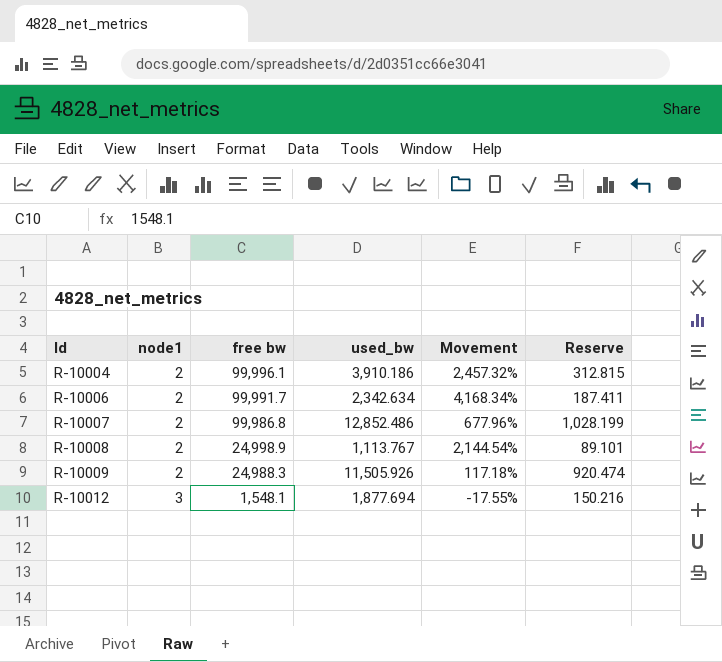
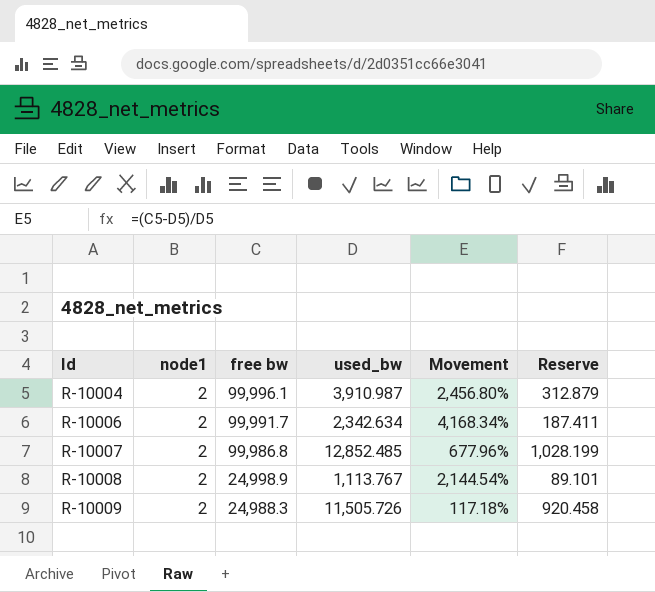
row R-10012: 3 | 1,548.1 | 1,877.694 | -17.55% | 150.216 -> none
R-10004 | used_bw: 3,910.186 -> 3,910.987
R-10004 | Movement: 2,457.32% -> 2,456.80%
R-10004 | Reserve: 312.815 -> 312.879
R-10007 | used_bw: 12,852.486 -> 12,852.485
R-10009 | used_bw: 11,505.926 -> 11,505.726
R-10009 | Reserve: 920.474 -> 920.458

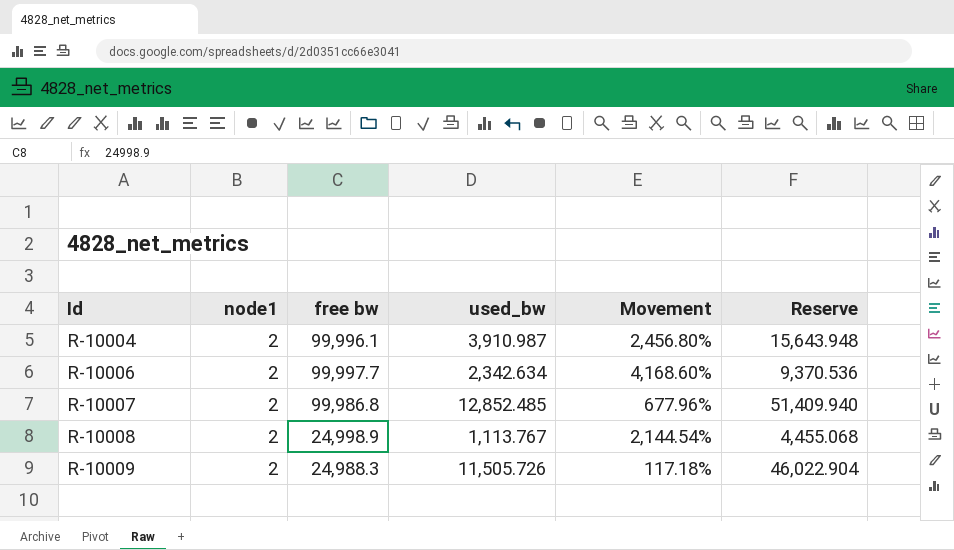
column Reserve | formula: [used_bw] * 0.08 -> [used_bw] * 4
R-10006 | free bw: 99,991.7 -> 99,997.7
R-10006 | Movement: 4,168.34% -> 4,168.60%

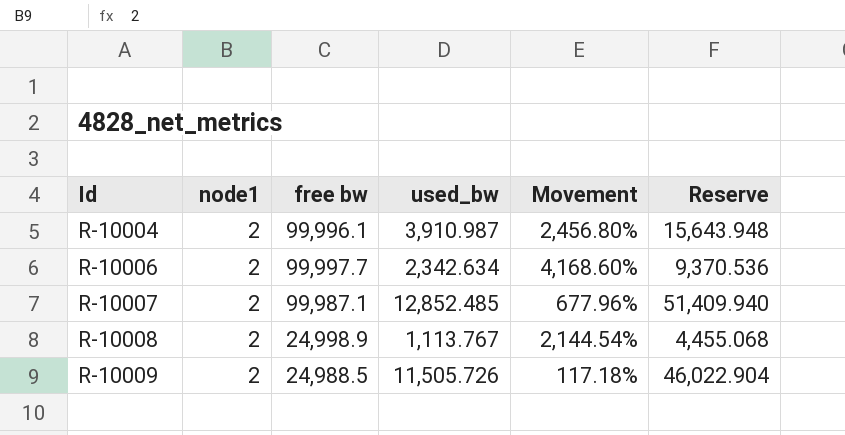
R-10007 | free bw: 99,986.8 -> 99,987.1
R-10009 | free bw: 24,988.3 -> 24,988.5

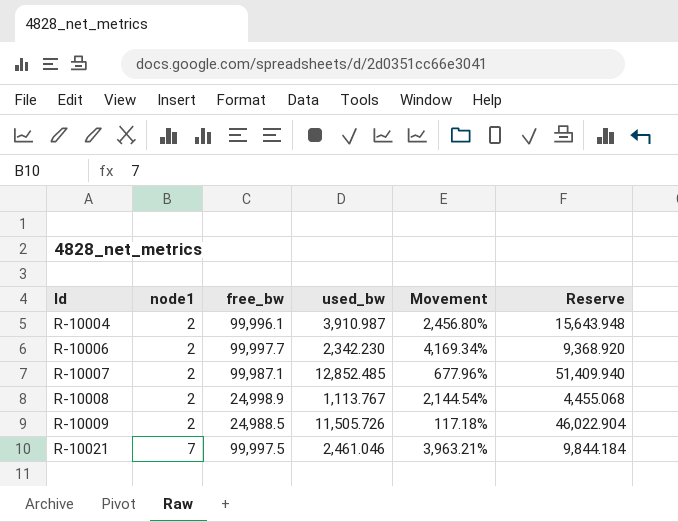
column name: free bw -> free_bw
R-10006 | used_bw: 2,342.634 -> 2,342.230
R-10006 | Movement: 4,168.60% -> 4,169.34%
R-10006 | Reserve: 9,370.536 -> 9,368.920
row R-10021: none -> 7 | 99,997.5 | 2,461.046 | 3,963.21% | 9,844.184

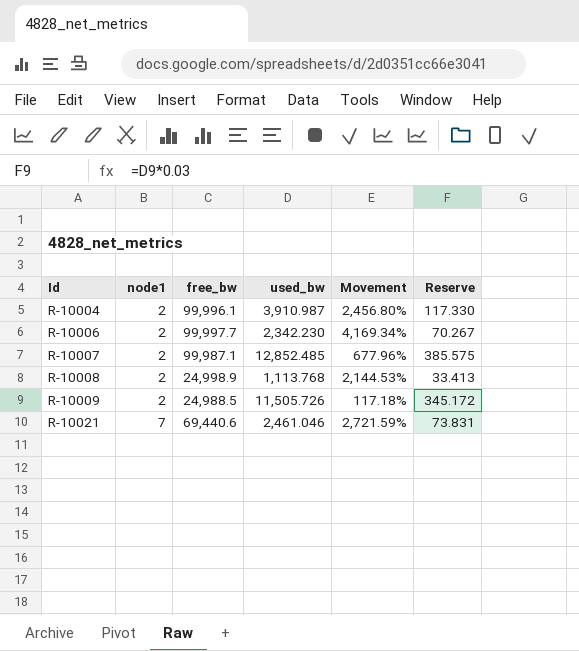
column Reserve | formula: [used_bw] * 4 -> [used_bw] * 0.03
R-10008 | used_bw: 1,113.767 -> 1,113.768
R-10008 | Movement: 2,144.54% -> 2,144.53%
R-10021 | free_bw: 99,997.5 -> 69,440.6
R-10021 | Movement: 3,963.21% -> 2,721.59%

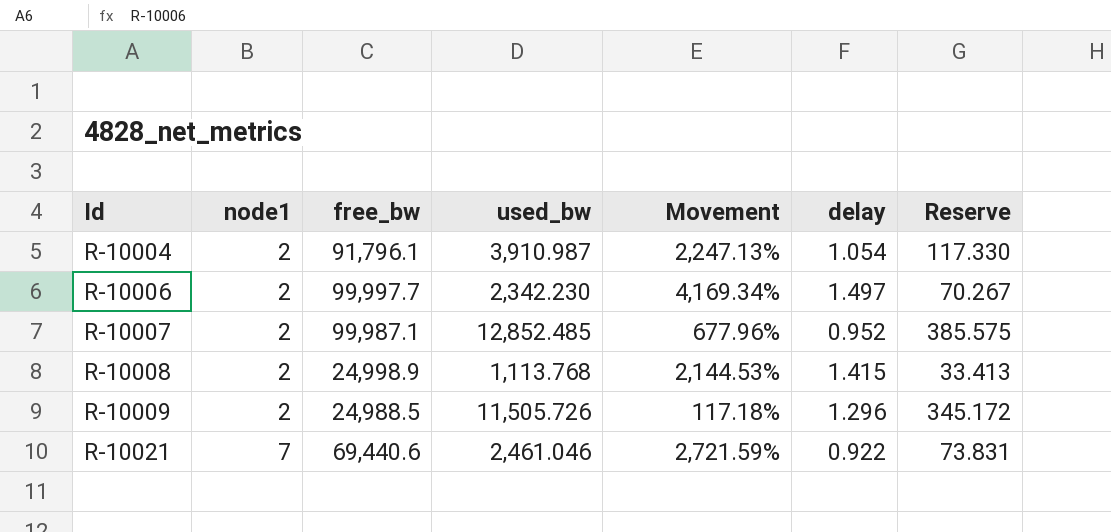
column delay | position: none -> 6
R-10004 | free_bw: 99,996.1 -> 91,796.1
R-10004 | Movement: 2,456.80% -> 2,247.13%

